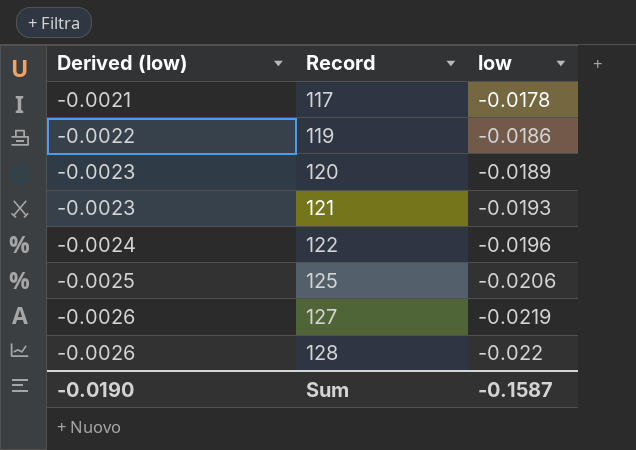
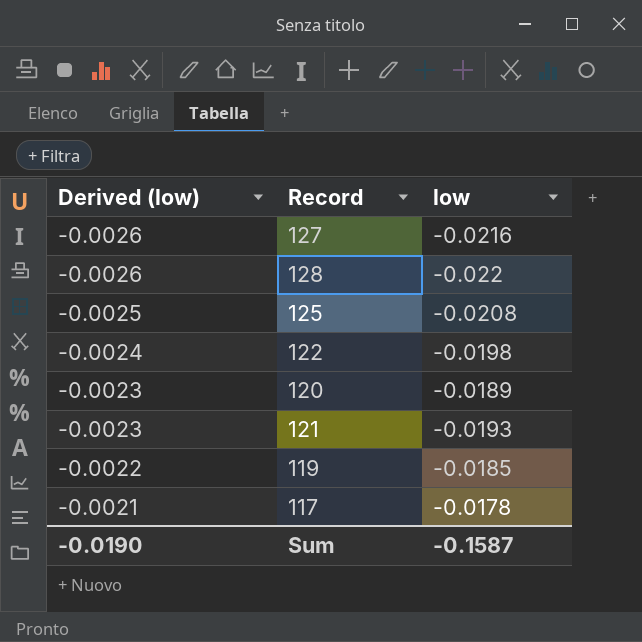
row order: Derived (low) descending -> Derived (low) ascending
127 | low: -0.0219 -> -0.0216
125 | low: -0.0206 -> -0.0208
122 | low: -0.0196 -> -0.0198
119 | low: -0.0186 -> -0.0185

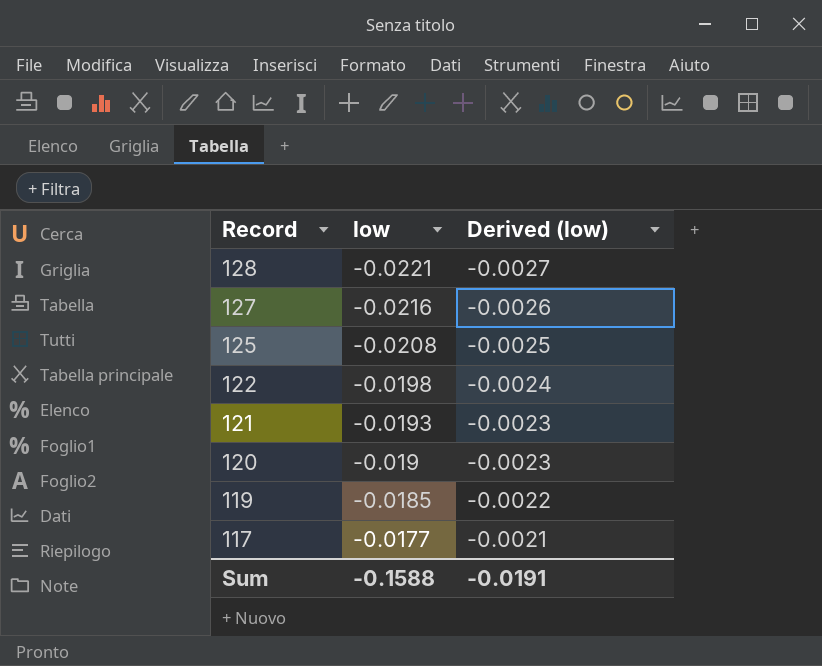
row order: Derived (low) ascending -> Record descending
column Derived (low) | position: 1 -> 3
128 | low: -0.022 -> -0.0221
128 | Derived (low): -0.0026 -> -0.0027
120 | low: -0.0189 -> -0.019
117 | low: -0.0178 -> -0.0177
Sum | low: -0.1587 -> -0.1588
Sum | Derived (low): -0.0190 -> -0.0191

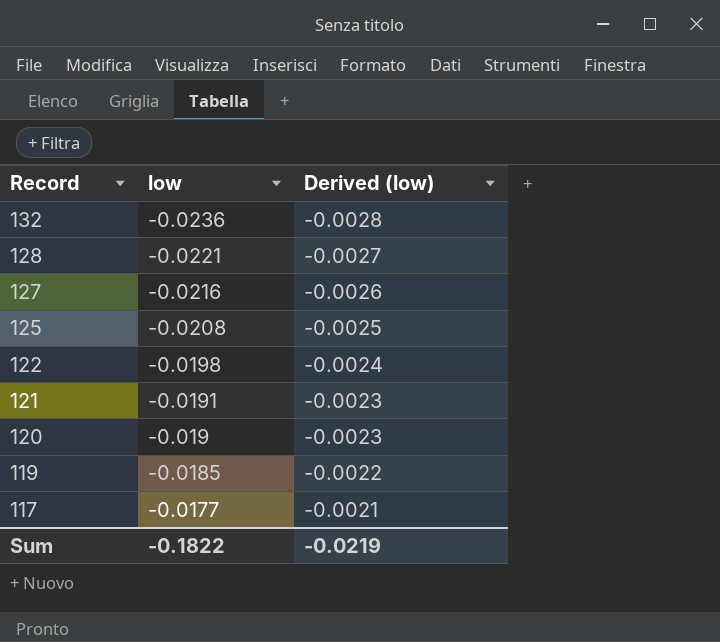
row 132: none -> -0.0236 | -0.0028
121 | low: -0.0193 -> -0.0191
Sum | low: -0.1588 -> -0.1822
Sum | Derived (low): -0.0191 -> -0.0219

